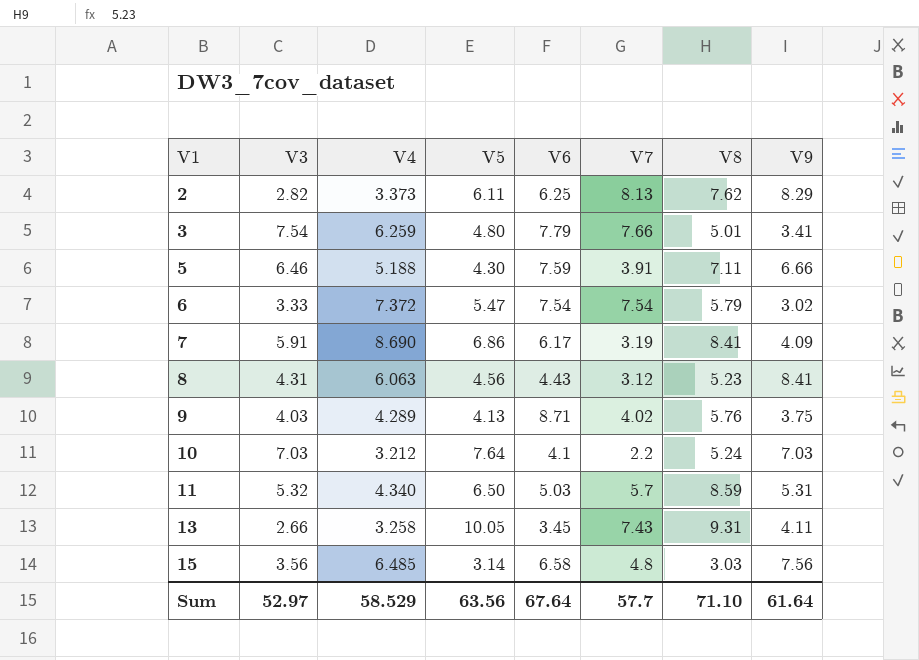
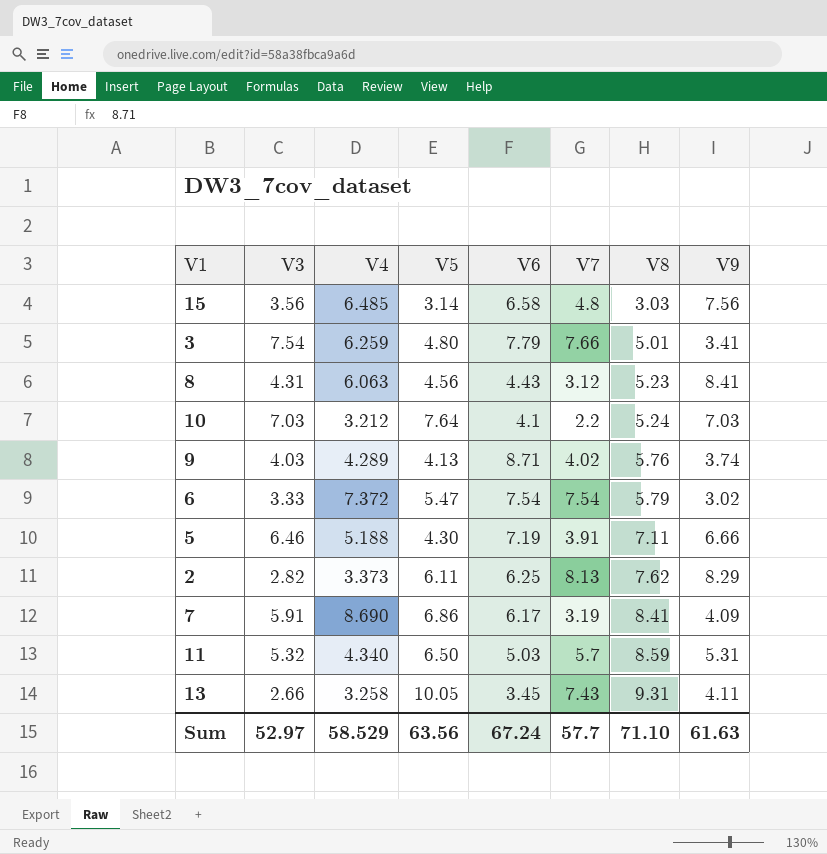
row order: V1 ascending -> V8 ascending
9 | V9: 3.75 -> 3.74
5 | V6: 7.59 -> 7.19
Sum | V6: 67.64 -> 67.24
Sum | V9: 61.64 -> 61.63

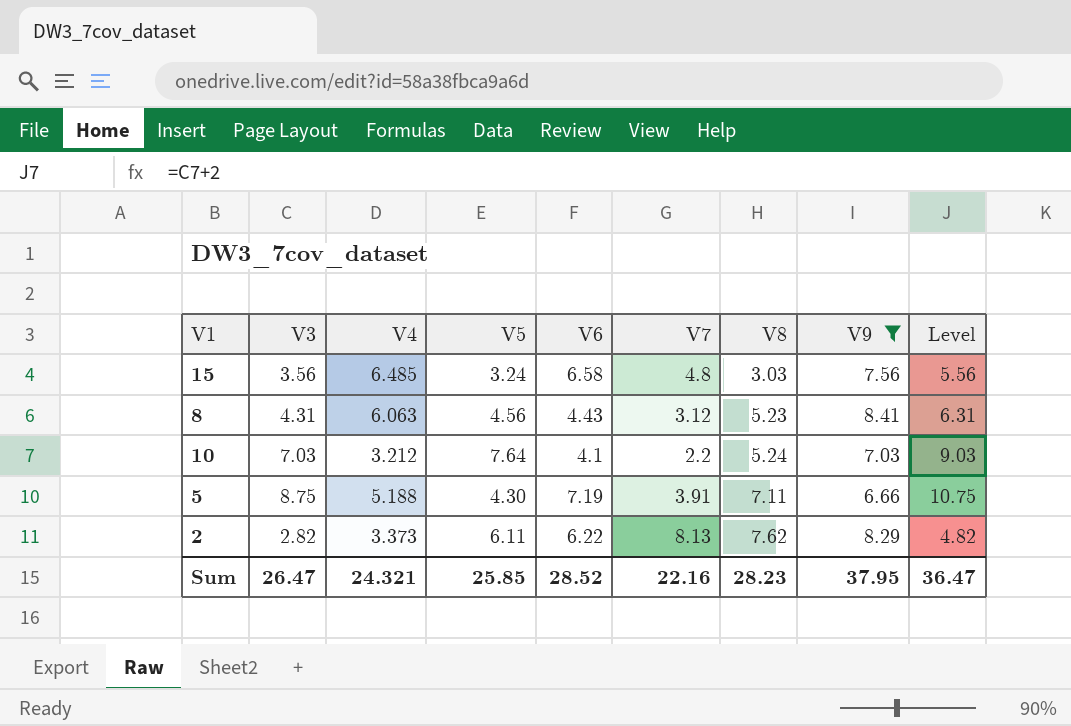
filter: none -> V9 >= 6.66
column Level | formula: none -> [V3] + 2
15 | V5: 3.14 -> 3.24
5 | V3: 6.46 -> 8.75
2 | V6: 6.25 -> 6.22
Sum | V3: 52.97 -> 26.47
Sum | V4: 58.529 -> 24.321
Sum | V5: 63.56 -> 25.85
Sum | V6: 67.24 -> 28.52
Sum | V7: 57.7 -> 22.16
Sum | V8: 71.10 -> 28.23
Sum | V9: 61.63 -> 37.95

